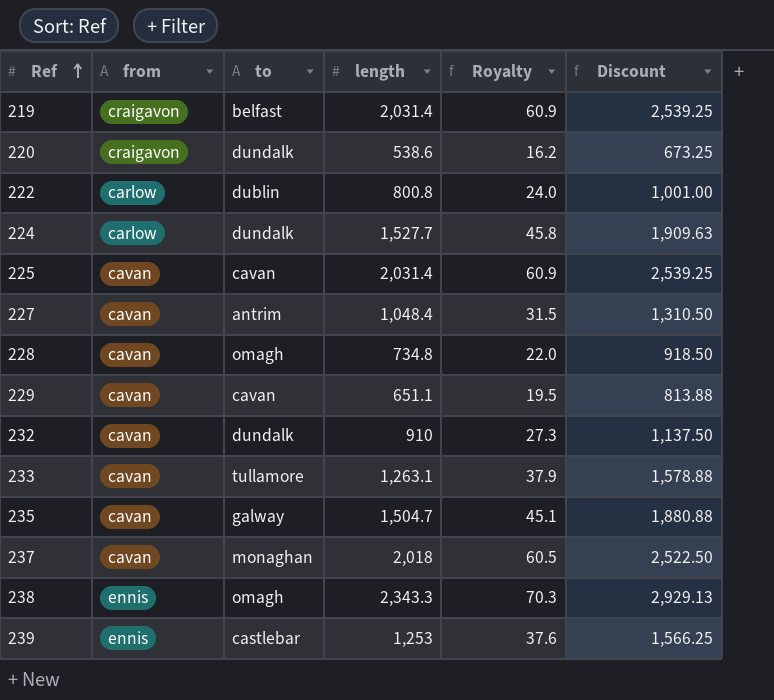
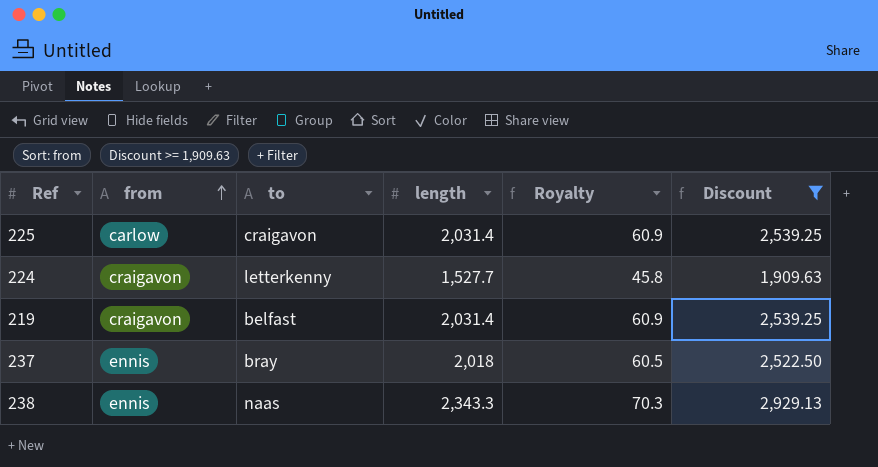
filter: none -> Discount >= 1,909.63
row order: Ref ascending -> from ascending
225 | from: cavan -> carlow
225 | to: cavan -> craigavon
224 | from: carlow -> craigavon
224 | to: dundalk -> letterkenny
237 | from: cavan -> ennis
237 | to: monaghan -> bray
238 | to: omagh -> naas

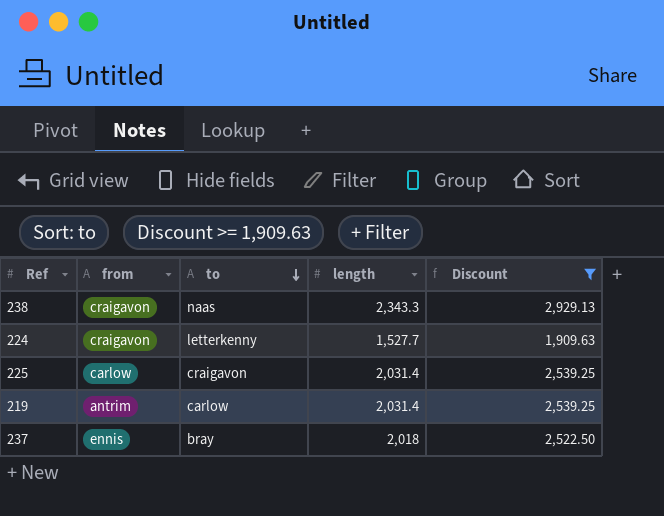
row order: from ascending -> to descending
column Royalty | formula: [length] * 0.03 -> none
238 | from: ennis -> craigavon
219 | from: craigavon -> antrim
219 | to: belfast -> carlow

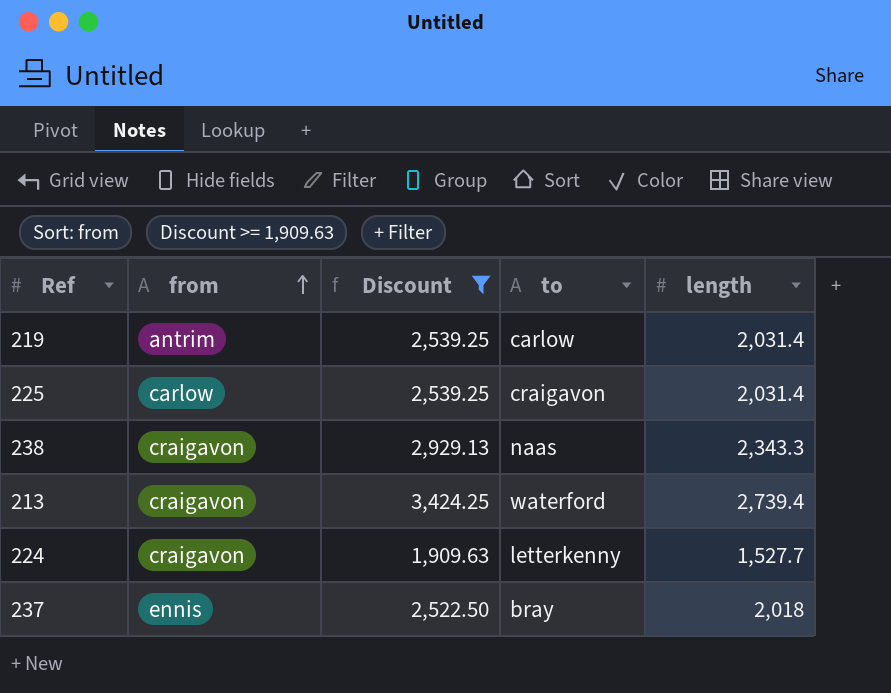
row order: to descending -> from ascending
column Discount | position: 5 -> 3
row 213: none -> craigavon | 3,424.25 | waterford | 2,739.4

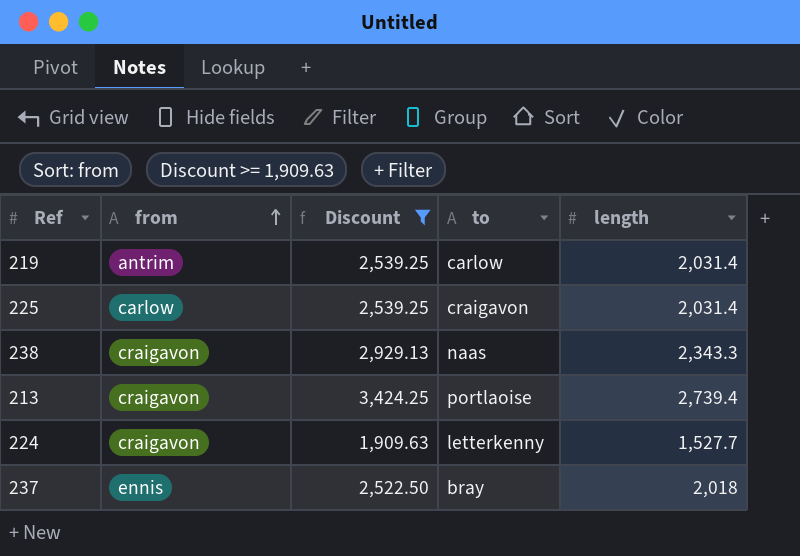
213 | to: waterford -> portlaoise

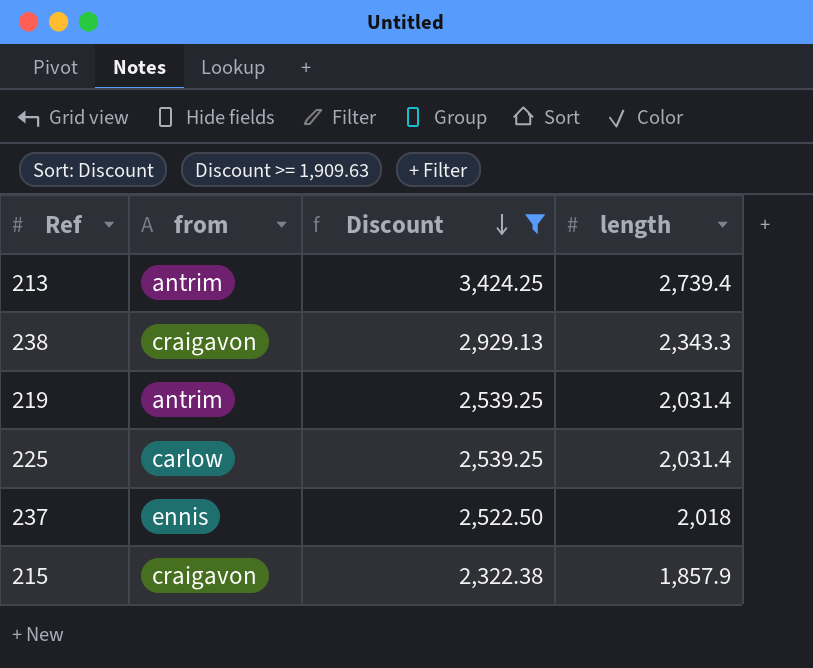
row order: from ascending -> Discount descending
column to | position: 4 -> none
row 224: craigavon | 1,909.63 | letterkenny | 1,527.7 -> none
213 | from: craigavon -> antrim
row 215: none -> craigavon | 2,322.38 | 1,857.9

